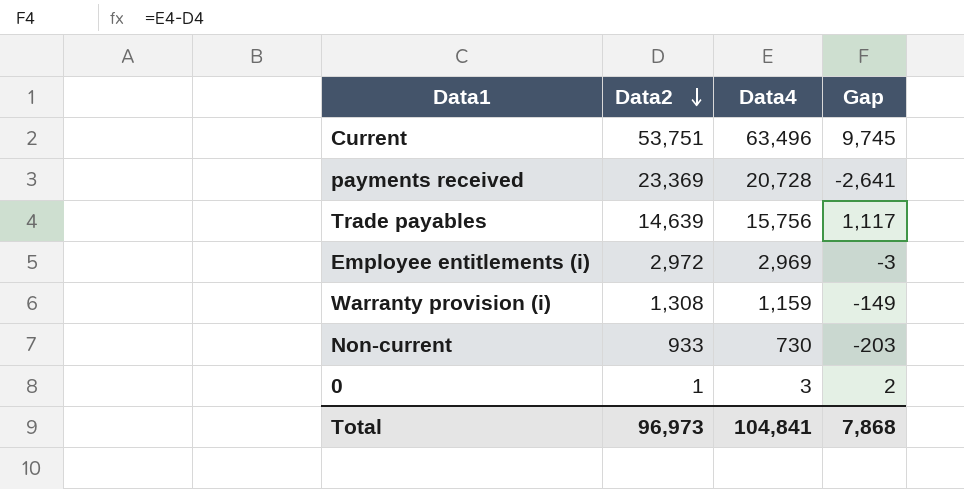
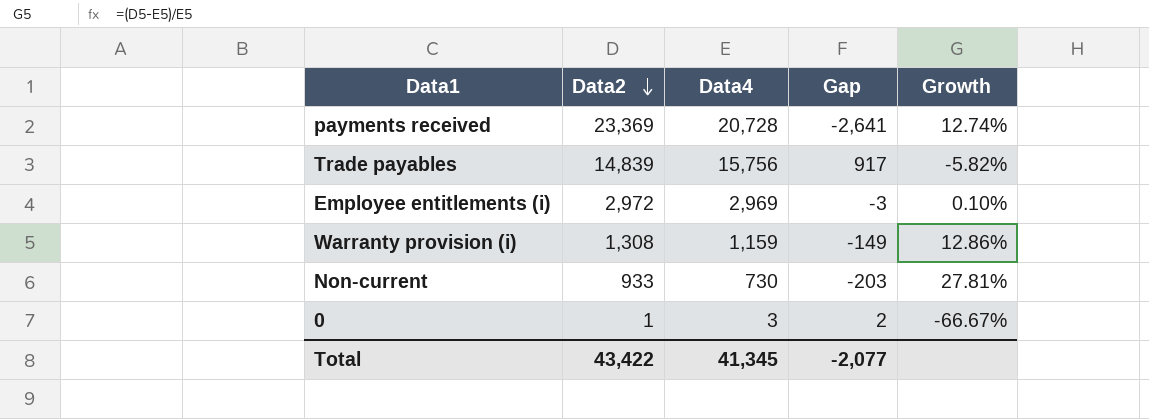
column Growth | formula: none -> ([Data2] - [Data4]) / [Data4]
row Current: 53,751 | 63,496 | 9,745 -> none
Trade payables | Data2: 14,639 -> 14,839
Trade payables | Gap: 1,117 -> 917
Total | Data2: 96,973 -> 43,422
Total | Data4: 104,841 -> 41,345
Total | Gap: 7,868 -> -2,077

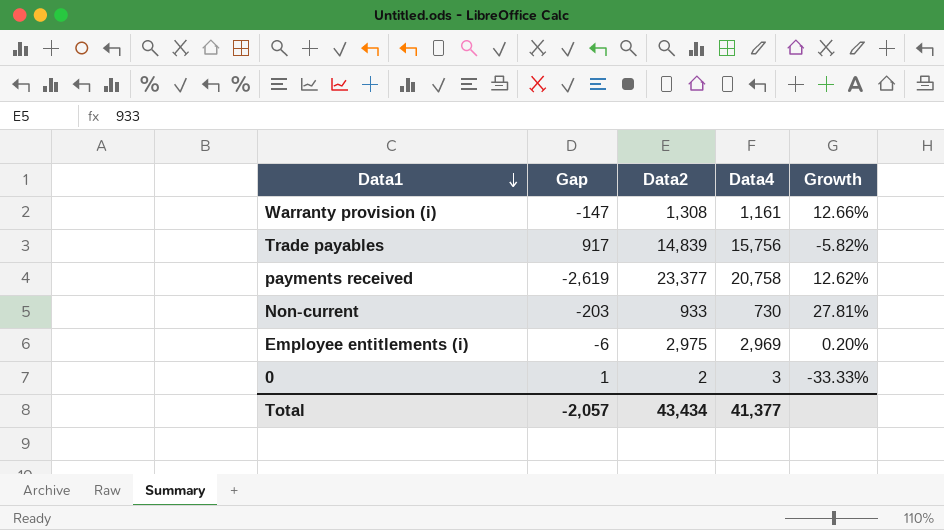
row order: Data2 descending -> Data1 descending
column Gap | position: 4 -> 2
Warranty provision (i) | Gap: -149 -> -147
Warranty provision (i) | Data4: 1,159 -> 1,161
Warranty provision (i) | Growth: 12.86% -> 12.66%
payments received | Gap: -2,641 -> -2,619
payments received | Data2: 23,369 -> 23,377
payments received | Data4: 20,728 -> 20,758
payments received | Growth: 12.74% -> 12.62%
Employee entitlements (i) | Gap: -3 -> -6
Employee entitlements (i) | Data2: 2,972 -> 2,975
Employee entitlements (i) | Growth: 0.10% -> 0.20%
0 | Gap: 2 -> 1
0 | Data2: 1 -> 2
0 | Growth: -66.67% -> -33.33%
Total | Gap: -2,077 -> -2,057
Total | Data2: 43,422 -> 43,434
Total | Data4: 41,345 -> 41,377

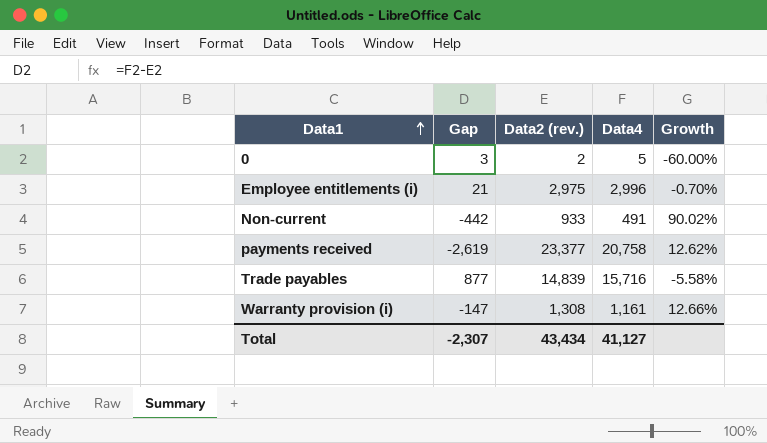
row order: Data1 descending -> Data1 ascending
column name: Data2 -> Data2 (rev.)
0 | Gap: 1 -> 3
0 | Data4: 3 -> 5
0 | Growth: -33.33% -> -60.00%
Employee entitlements (i) | Gap: -6 -> 21
Employee entitlements (i) | Data4: 2,969 -> 2,996
Employee entitlements (i) | Growth: 0.20% -> -0.70%
Non-current | Gap: -203 -> -442
Non-current | Data4: 730 -> 491
Non-current | Growth: 27.81% -> 90.02%
Trade payables | Gap: 917 -> 877
Trade payables | Data4: 15,756 -> 15,716
Trade payables | Growth: -5.82% -> -5.58%
Total | Gap: -2,057 -> -2,307
Total | Data4: 41,377 -> 41,127

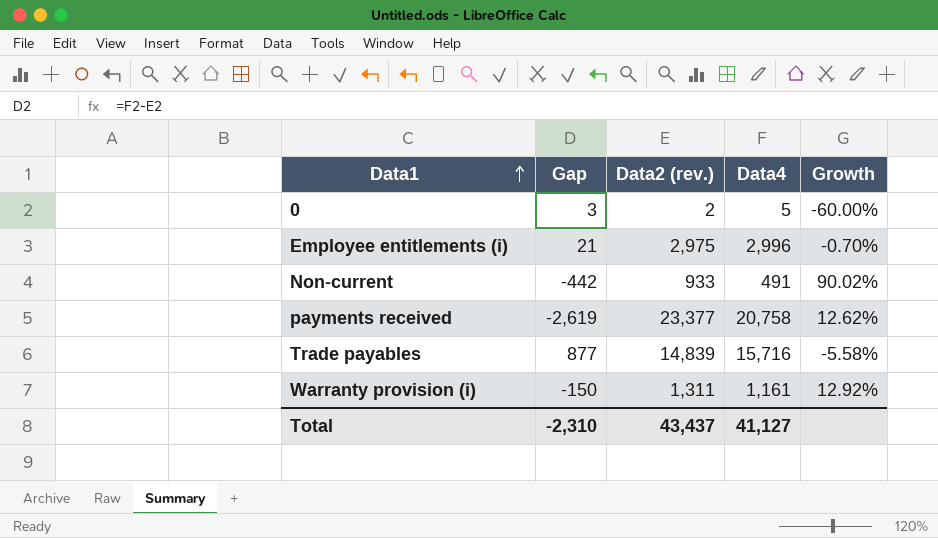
Warranty provision (i) | Gap: -147 -> -150
Warranty provision (i) | Data2 (rev.): 1,308 -> 1,311
Warranty provision (i) | Growth: 12.66% -> 12.92%
Total | Gap: -2,307 -> -2,310
Total | Data2 (rev.): 43,434 -> 43,437

